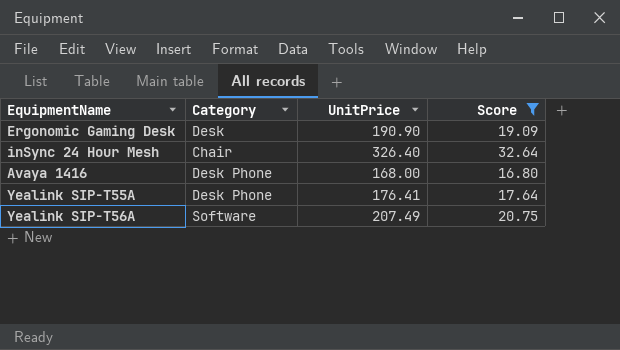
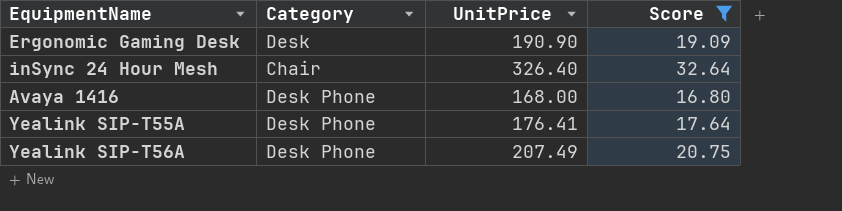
Yealink SIP-T56A | Category: Software -> Desk Phone

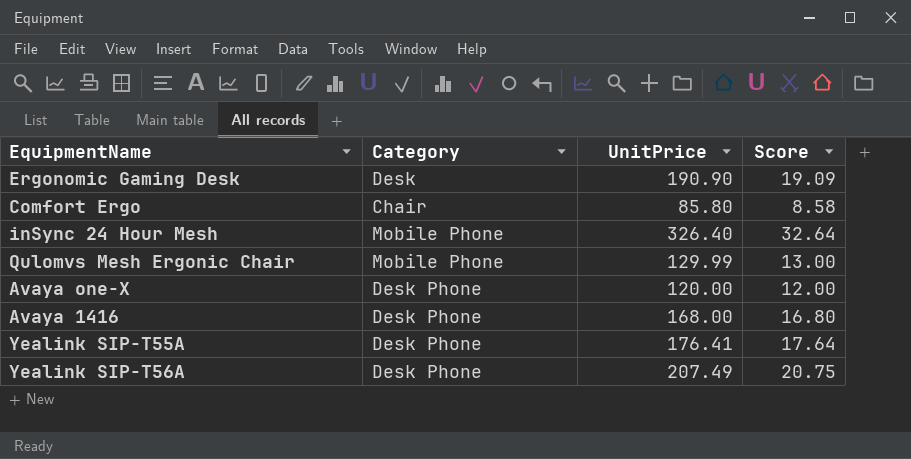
filter: Score >= 16.80 -> none
inSync 24 Hour Mesh | Category: Chair -> Mobile Phone

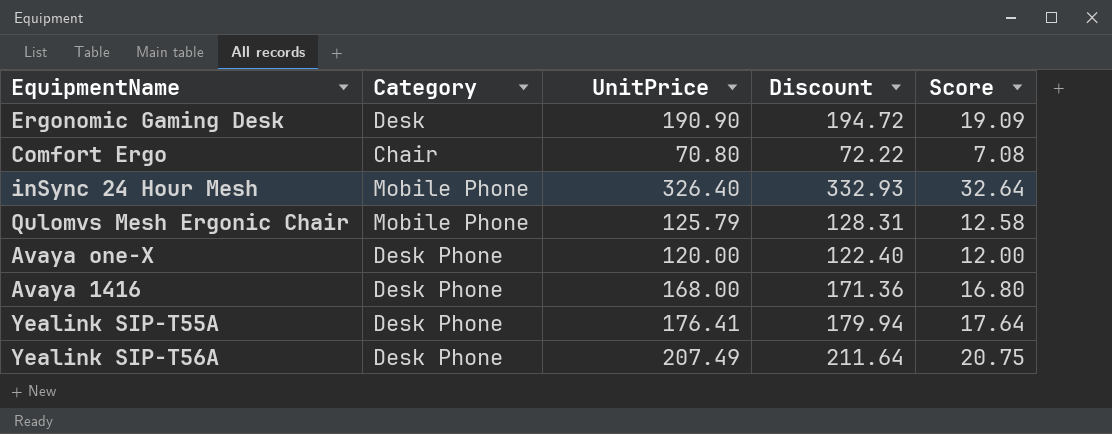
column Discount | formula: none -> [UnitPrice] * 1.02
Comfort Ergo | UnitPrice: 85.80 -> 70.80
Comfort Ergo | Score: 8.58 -> 7.08
Qulomvs Mesh Ergonic Chair | UnitPrice: 129.99 -> 125.79
Qulomvs Mesh Ergonic Chair | Score: 13.00 -> 12.58

